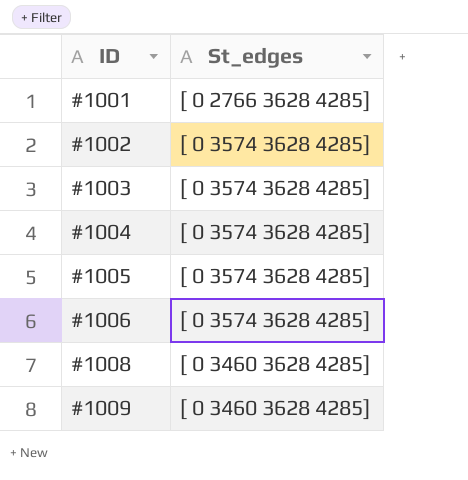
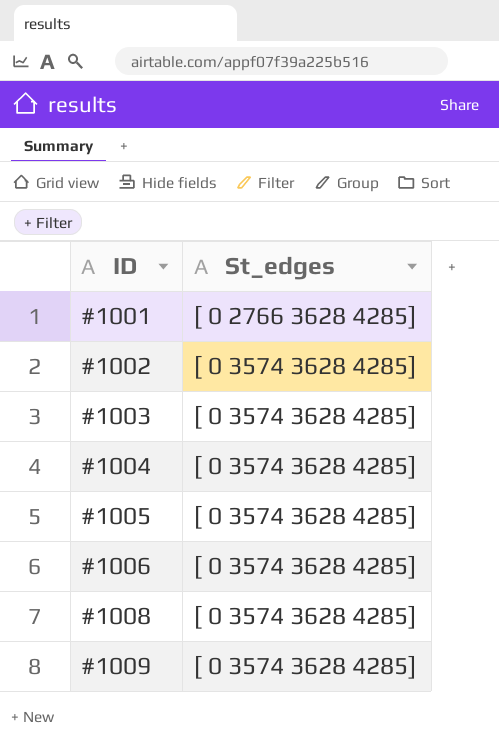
#1008 | St_edges: [ 0 3460 3628 4285] -> [ 0 3574 3628 4285]
#1009 | St_edges: [ 0 3460 3628 4285] -> [ 0 3574 3628 4285]

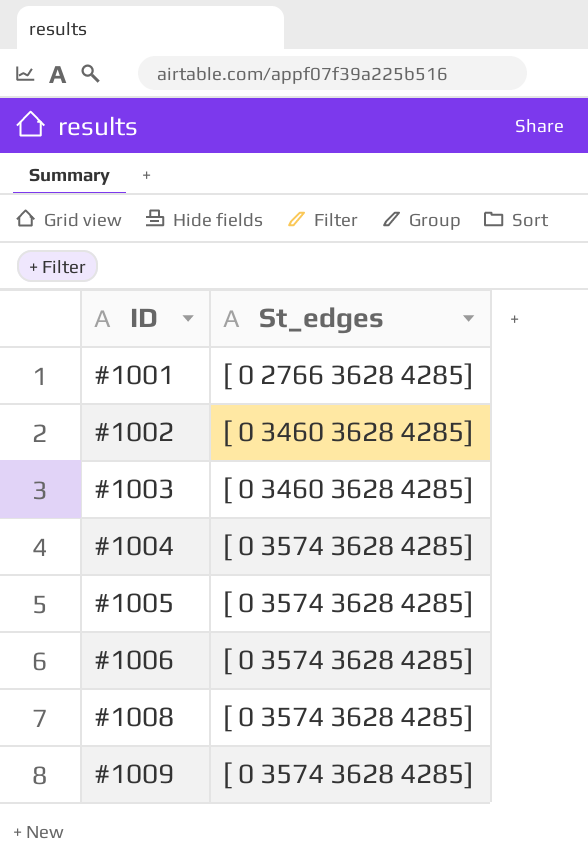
#1002 | St_edges: [ 0 3574 3628 4285] -> [ 0 3460 3628 4285]
#1003 | St_edges: [ 0 3574 3628 4285] -> [ 0 3460 3628 4285]

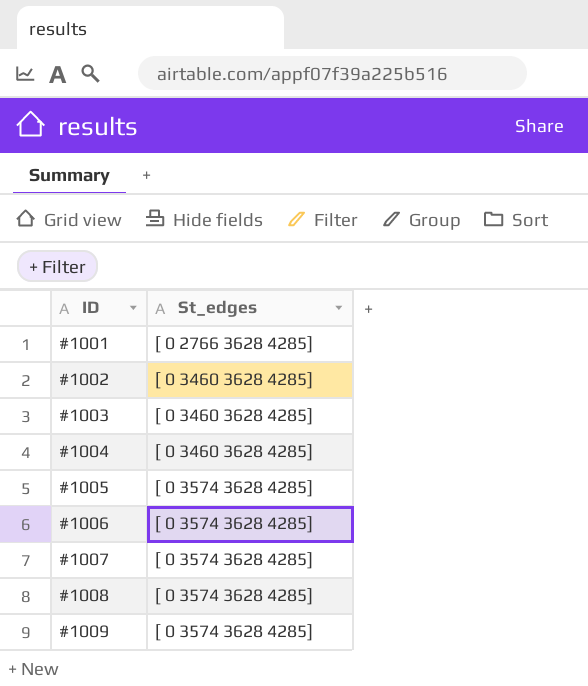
#1004 | St_edges: [ 0 3574 3628 4285] -> [ 0 3460 3628 4285]
row #1007: none -> [ 0 3574 3628 4285]

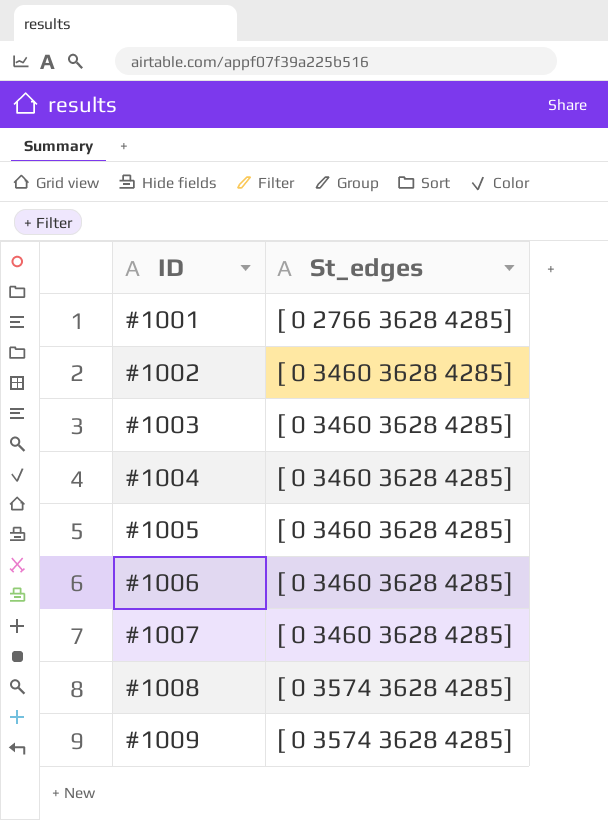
#1005 | St_edges: [ 0 3574 3628 4285] -> [ 0 3460 3628 4285]
#1006 | St_edges: [ 0 3574 3628 4285] -> [ 0 3460 3628 4285]
#1007 | St_edges: [ 0 3574 3628 4285] -> [ 0 3460 3628 4285]

